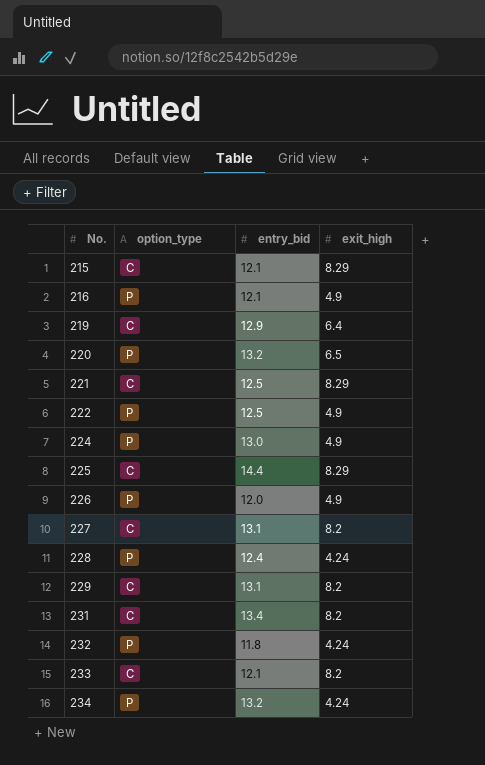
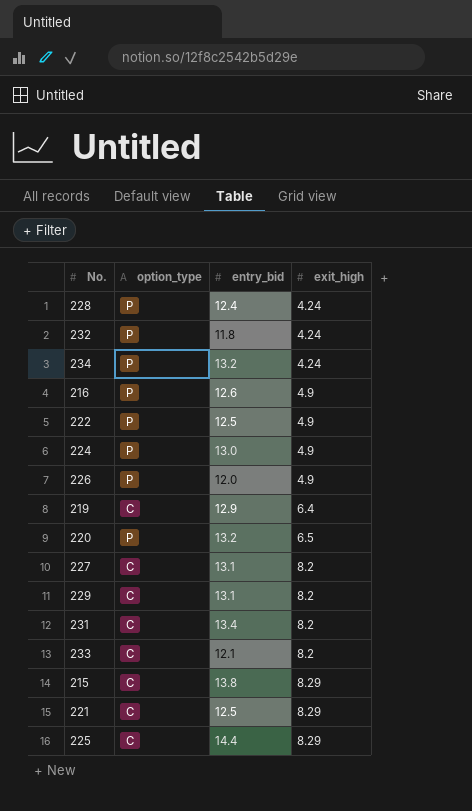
row order: No. ascending -> exit_high ascending
216 | entry_bid: 12.1 -> 12.6
215 | entry_bid: 12.1 -> 13.8

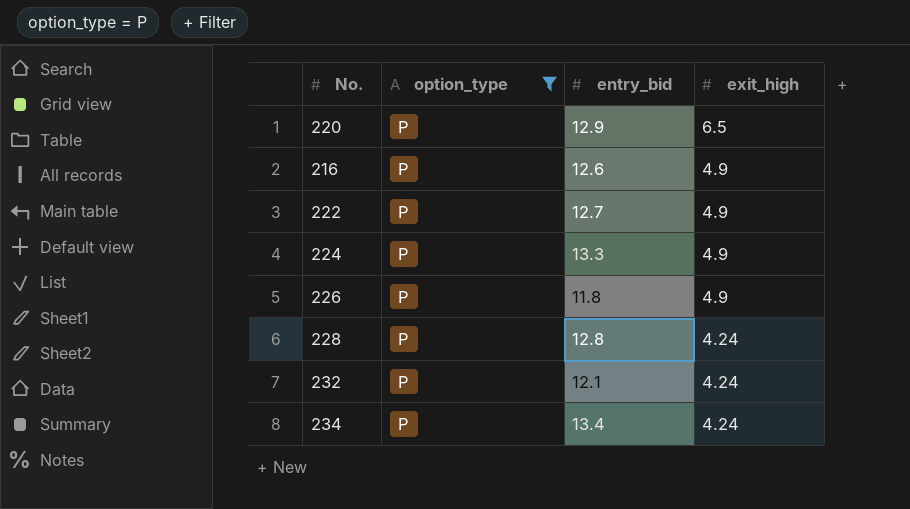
filter: none -> option_type = P
row order: exit_high ascending -> exit_high descending
220 | entry_bid: 13.2 -> 12.9
222 | entry_bid: 12.5 -> 12.7
224 | entry_bid: 13.0 -> 13.3
226 | entry_bid: 12.0 -> 11.8
228 | entry_bid: 12.4 -> 12.8
232 | entry_bid: 11.8 -> 12.1
234 | entry_bid: 13.2 -> 13.4

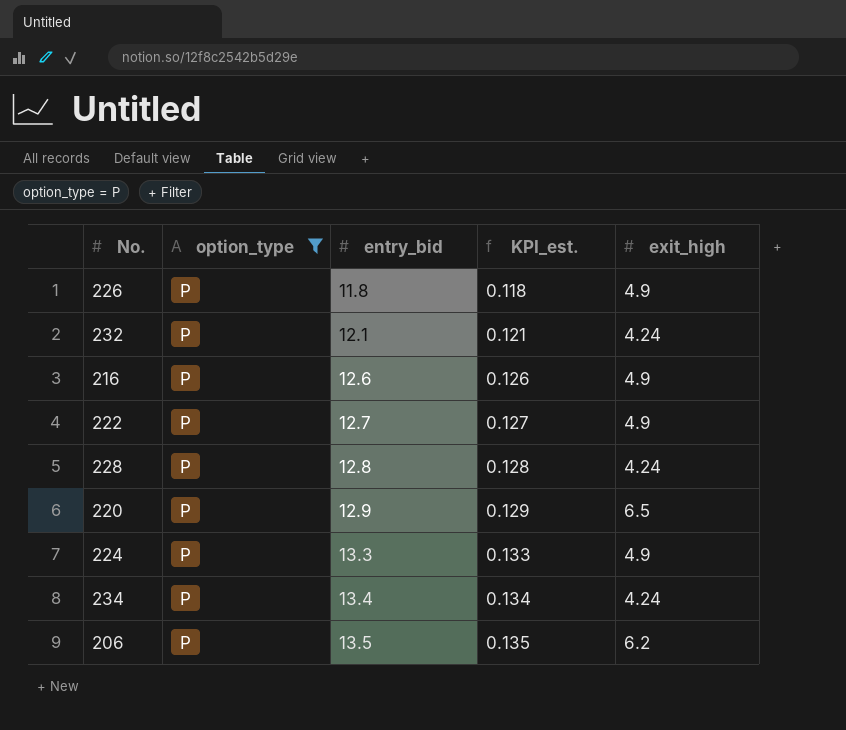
row order: exit_high descending -> entry_bid ascending
column KPI_est. | formula: none -> [entry_bid] * 0.01
row 206: none -> P | 13.5 | 0.135 | 6.2

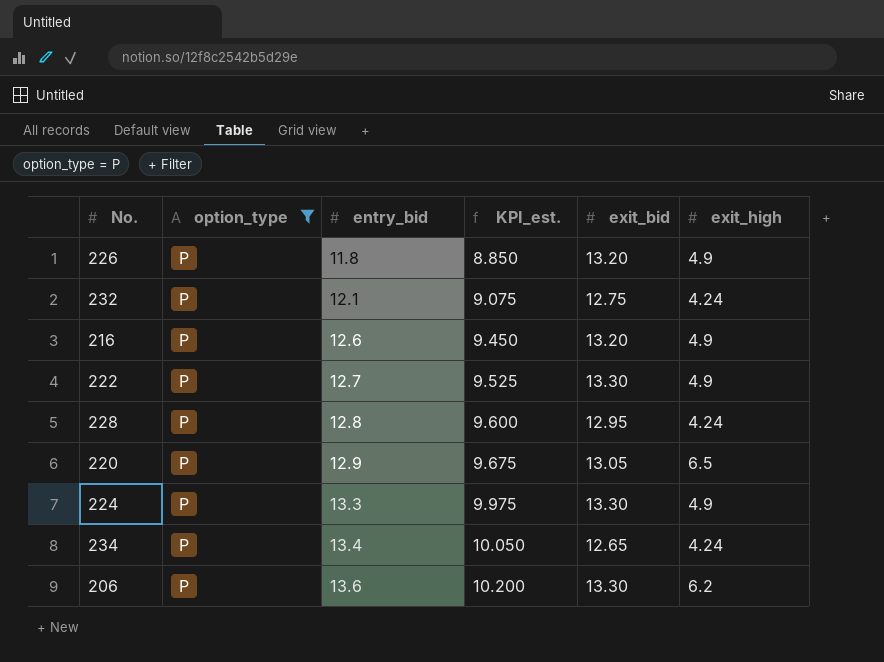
column KPI_est. | formula: [entry_bid] * 0.01 -> [entry_bid] * 0.75
column exit_bid | position: none -> 5
206 | entry_bid: 13.5 -> 13.6

